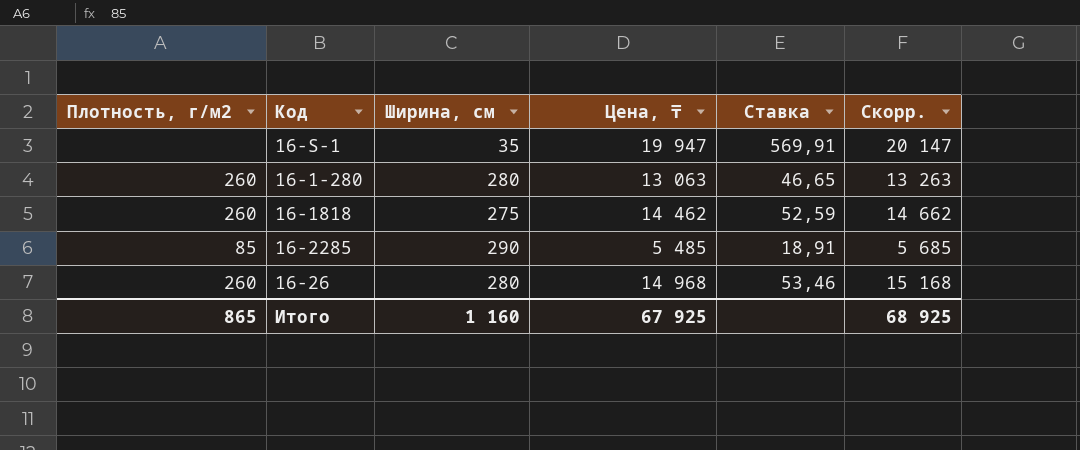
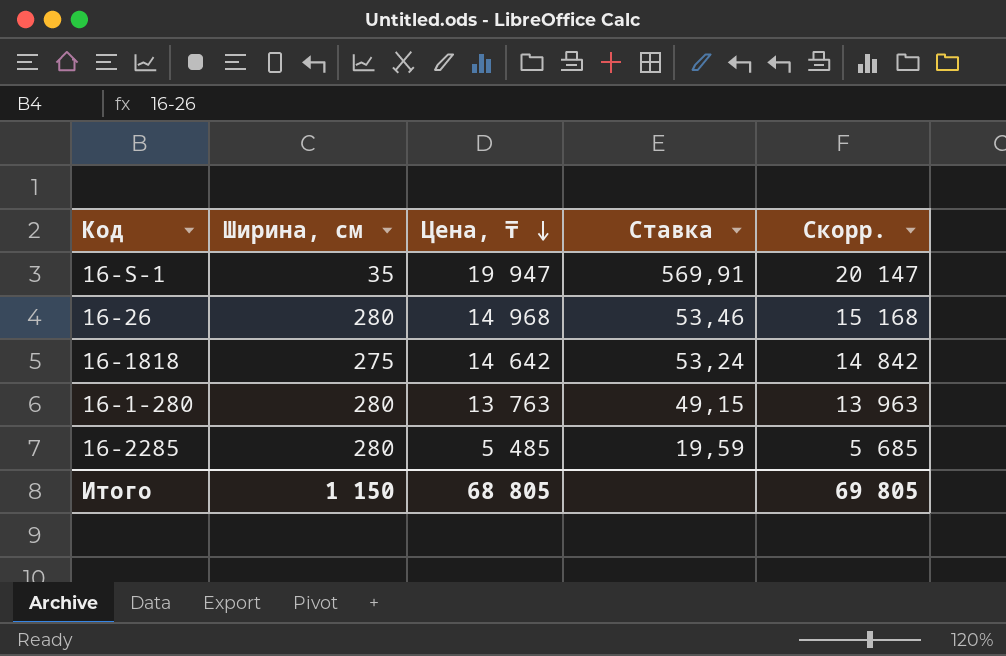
row order: none -> Цена, ₸ descending
column Плотность, г/м2 | position: 1 -> none
16-1818 | Цена, ₸: 14 462 -> 14 642
16-1818 | Ставка: 52,59 -> 53,24
16-1818 | Скорр.: 14 662 -> 14 842
16-1-280 | Цена, ₸: 13 063 -> 13 763
16-1-280 | Ставка: 46,65 -> 49,15
16-1-280 | Скорр.: 13 263 -> 13 963
16-2285 | Ширина, см: 290 -> 280
16-2285 | Ставка: 18,91 -> 19,59
Итого | Ширина, см: 1 160 -> 1 150
Итого | Цена, ₸: 67 925 -> 68 805
Итого | Скорр.: 68 925 -> 69 805

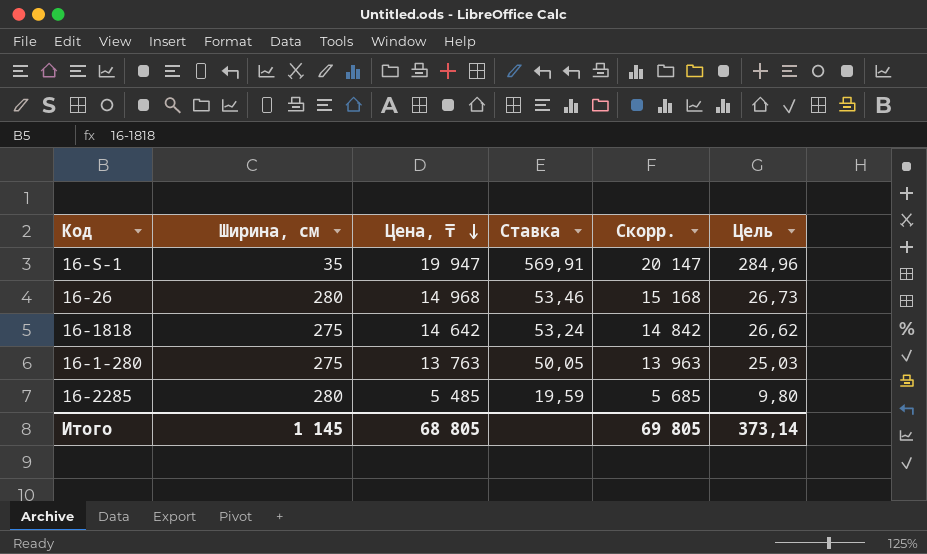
column Цель | formula: none -> [Ставка] * 0,5
16-1-280 | Ширина, см: 280 -> 275
16-1-280 | Ставка: 49,15 -> 50,05
Итого | Ширина, см: 1 150 -> 1 145

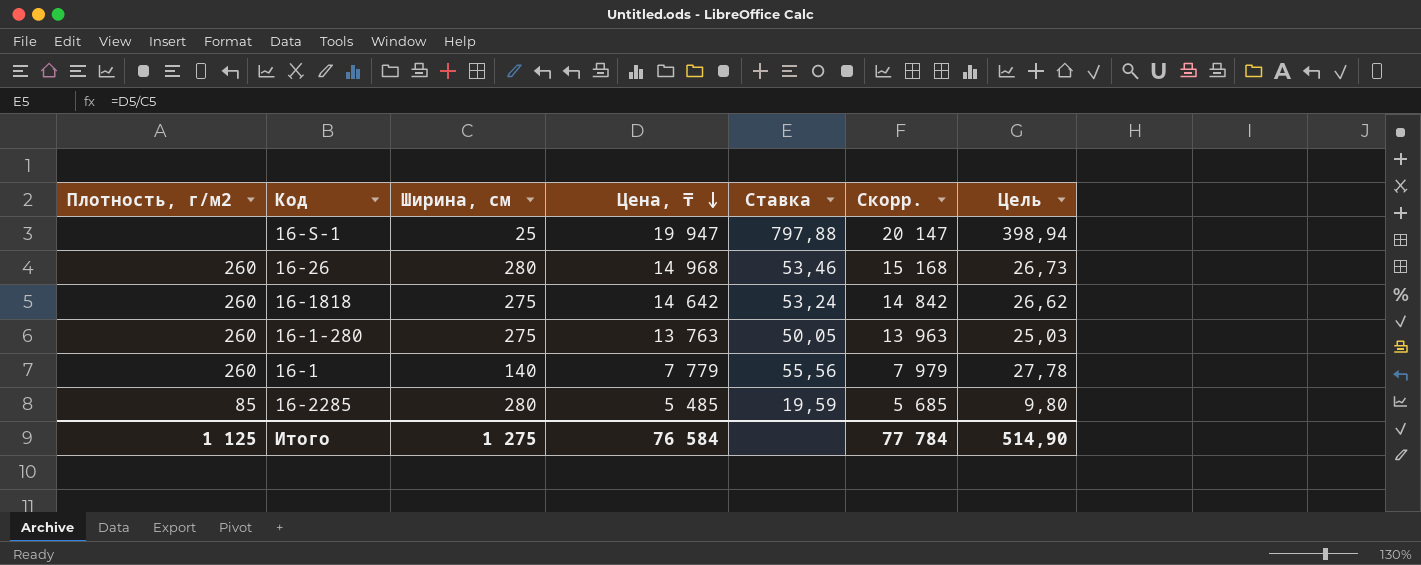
column Плотность, г/м2 | position: none -> 1
16-S-1 | Ширина, см: 35 -> 25
16-S-1 | Ставка: 569,91 -> 797,88
16-S-1 | Цель: 284,96 -> 398,94
row 16-1: none -> 260 | 140 | 7 779 | 55,56 | 7 979 | 27,78
Итого | Ширина, см: 1 145 -> 1 275
Итого | Цена, ₸: 68 805 -> 76 584
Итого | Скорр.: 69 805 -> 77 784
Итого | Цель: 373,14 -> 514,90

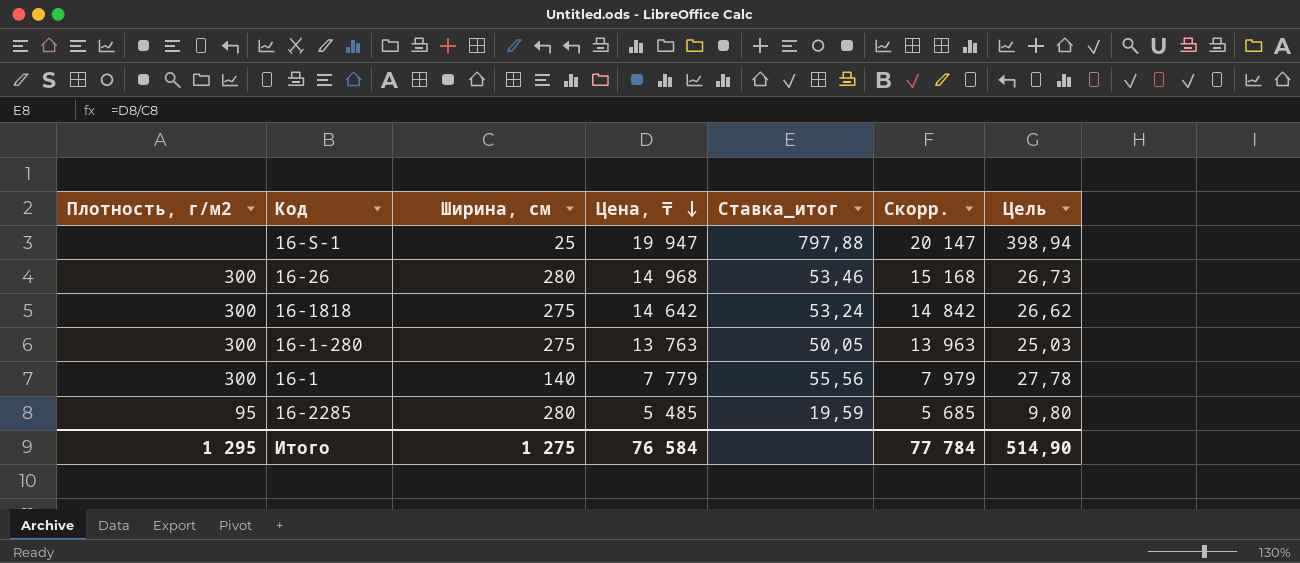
column name: Ставка -> Ставка_итог
16-26 | Плотность, г/м2: 260 -> 300
16-1818 | Плотность, г/м2: 260 -> 300
16-1-280 | Плотность, г/м2: 260 -> 300
16-1 | Плотность, г/м2: 260 -> 300
16-2285 | Плотность, г/м2: 85 -> 95
Итого | Плотность, г/м2: 1 125 -> 1 295

